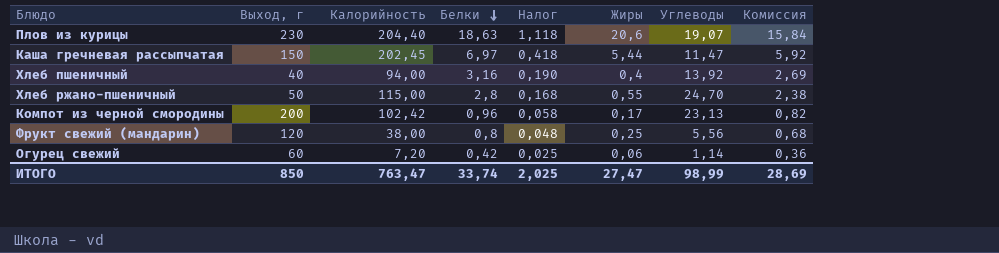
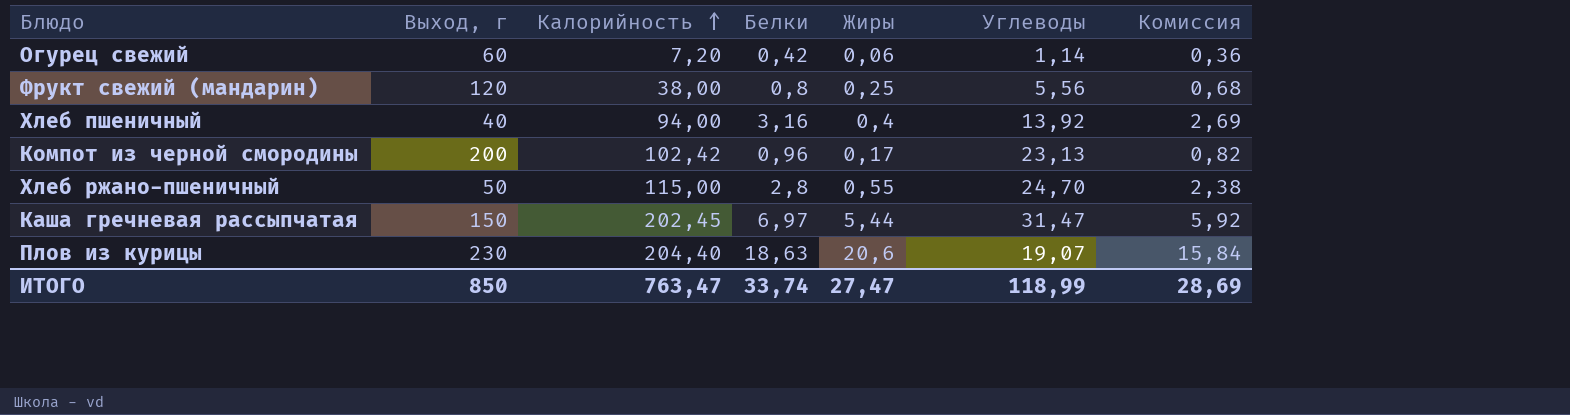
row order: Белки descending -> Калорийность ascending
column Налог | formula: [Белки] * 0,06 -> none
Каша гречневая рассыпчатая | Углеводы: 11,47 -> 31,47
ИТОГО | Углеводы: 98,99 -> 118,99

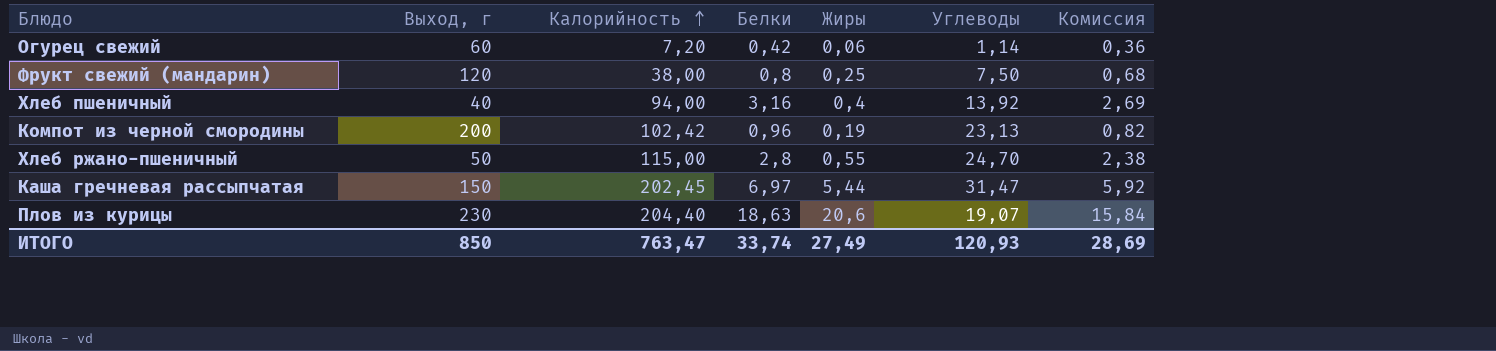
Фрукт свежий (мандарин) | Углеводы: 5,56 -> 7,50
Компот из черной смородины | Жиры: 0,17 -> 0,19
ИТОГО | Жиры: 27,47 -> 27,49
ИТОГО | Углеводы: 118,99 -> 120,93

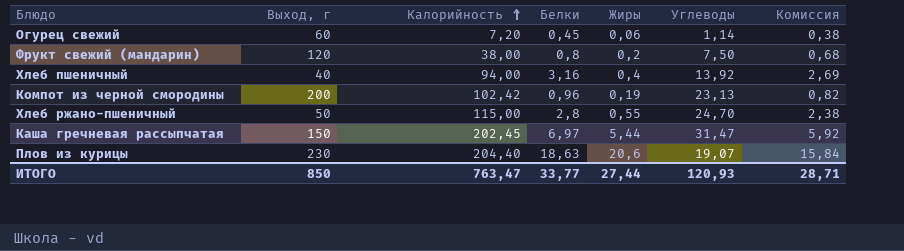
Огурец свежий | Белки: 0,42 -> 0,45
Огурец свежий | Комиссия: 0,36 -> 0,38
Фрукт свежий (мандарин) | Жиры: 0,25 -> 0,2
ИТОГО | Белки: 33,74 -> 33,77
ИТОГО | Жиры: 27,49 -> 27,44
ИТОГО | Комиссия: 28,69 -> 28,71

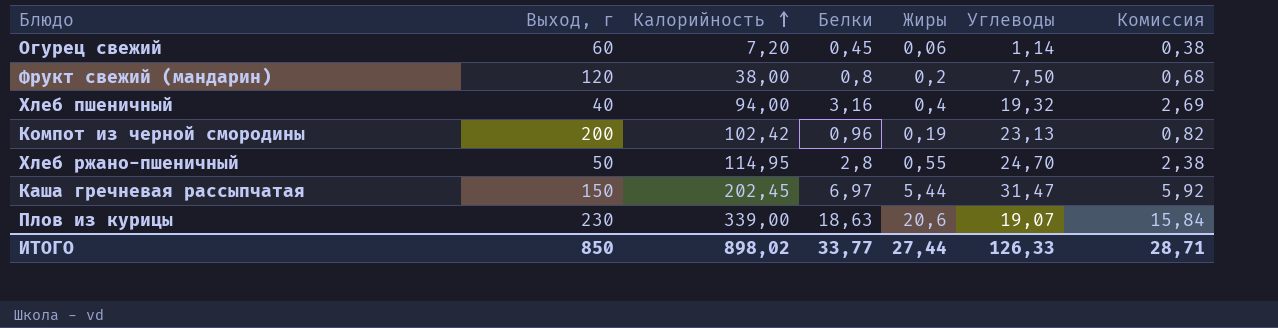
Хлеб пшеничный | Углеводы: 13,92 -> 19,32
Хлеб ржано-пшеничный | Калорийность: 115,00 -> 114,95
Плов из курицы | Калорийность: 204,40 -> 339,00
ИТОГО | Калорийность: 763,47 -> 898,02
ИТОГО | Углеводы: 120,93 -> 126,33

